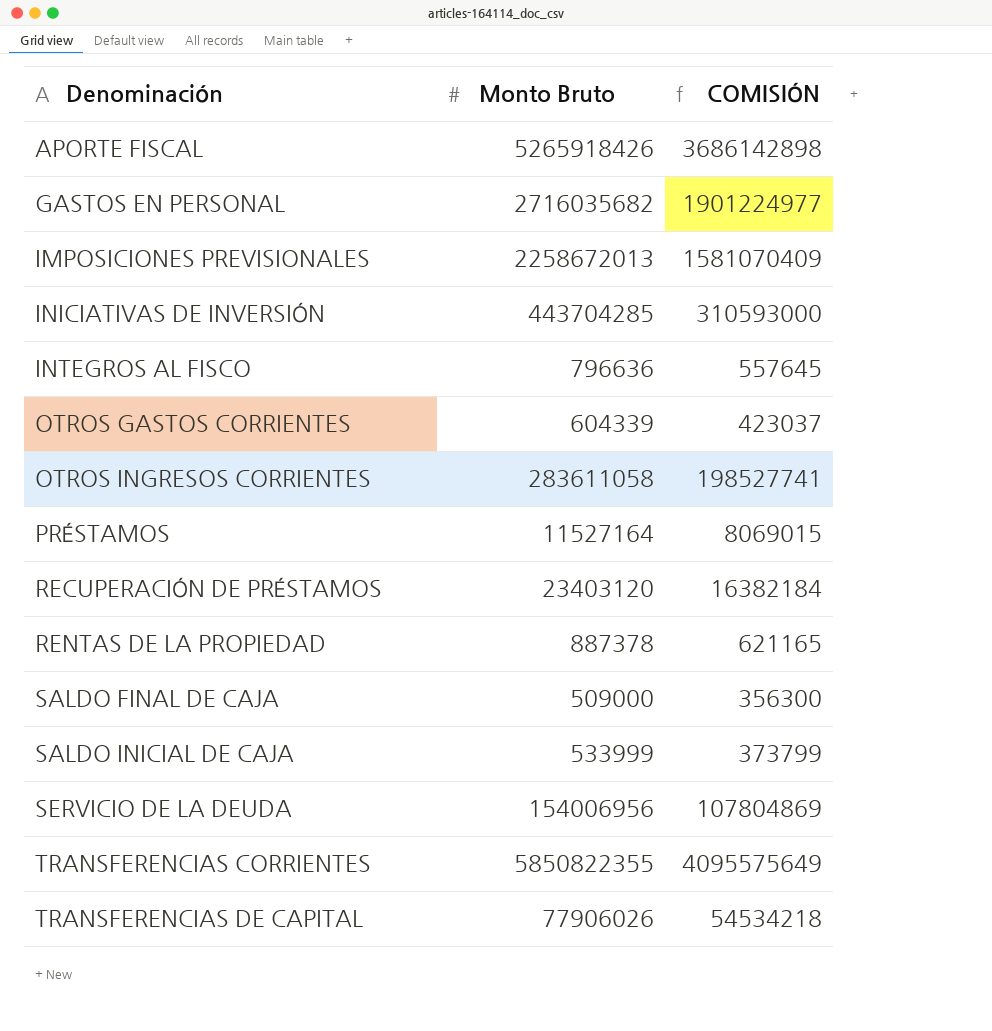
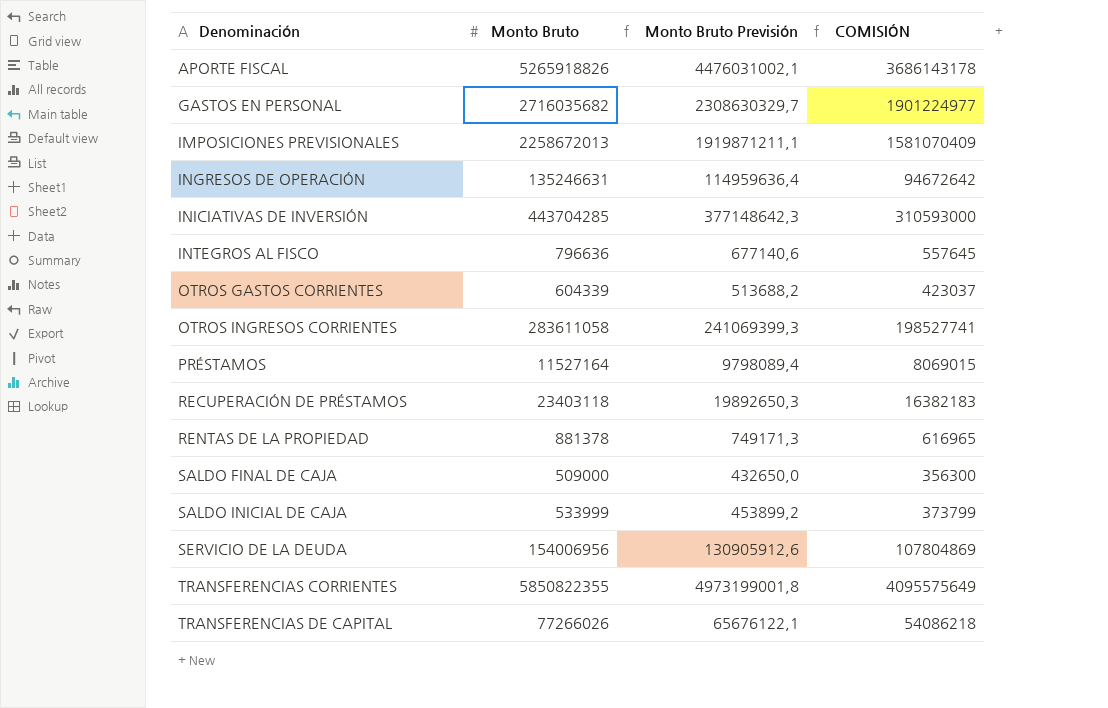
column Monto Bruto Previsión | formula: none -> [Monto Bruto] * 0,85
APORTE FISCAL | Monto Bruto: 5265918426 -> 5265918826
APORTE FISCAL | COMISIÓN: 3686142898 -> 3686143178
row INGRESOS DE OPERACIÓN: none -> 135246631 | 114959636,4 | 94672642
RECUPERACIÓN DE PRÉSTAMOS | Monto Bruto: 23403120 -> 23403118
RECUPERACIÓN DE PRÉSTAMOS | COMISIÓN: 16382184 -> 16382183
RENTAS DE LA PROPIEDAD | Monto Bruto: 887378 -> 881378
RENTAS DE LA PROPIEDAD | COMISIÓN: 621165 -> 616965
TRANSFERENCIAS DE CAPITAL | Monto Bruto: 77906026 -> 77266026
TRANSFERENCIAS DE CAPITAL | COMISIÓN: 54534218 -> 54086218

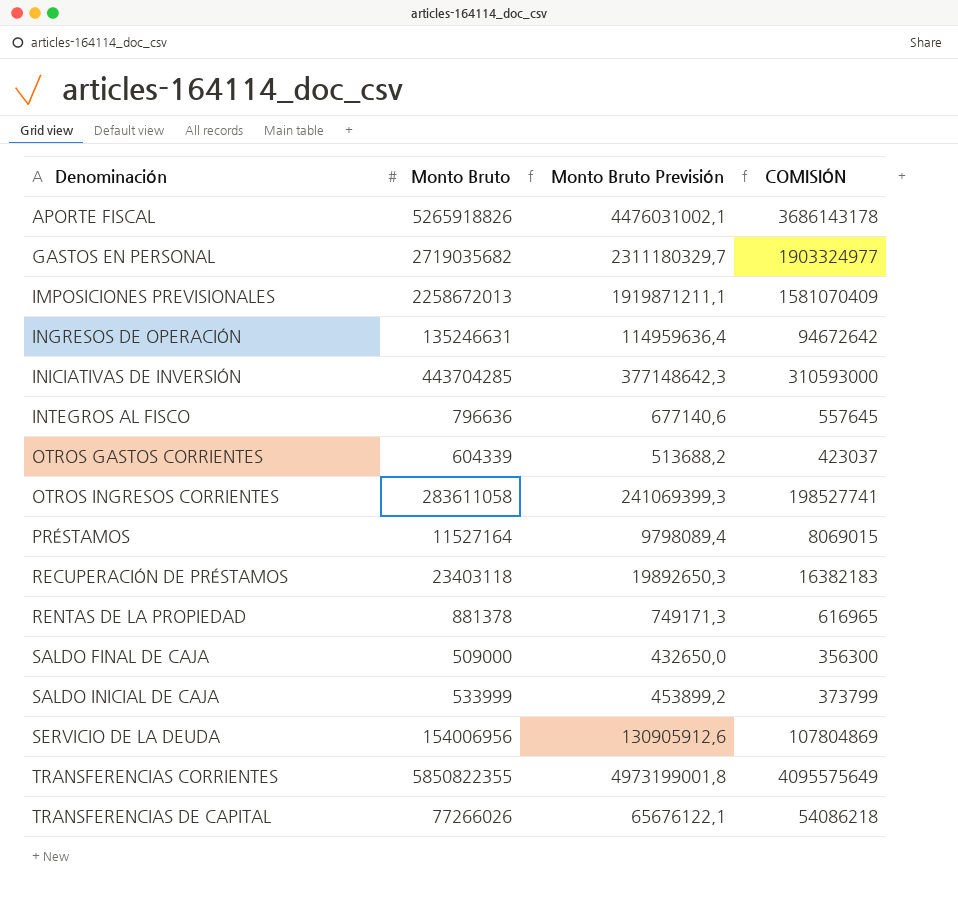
GASTOS EN PERSONAL | Monto Bruto: 2716035682 -> 2719035682
GASTOS EN PERSONAL | Monto Bruto Previsión: 2308630329,7 -> 2311180329,7
GASTOS EN PERSONAL | COMISIÓN: 1901224977 -> 1903324977

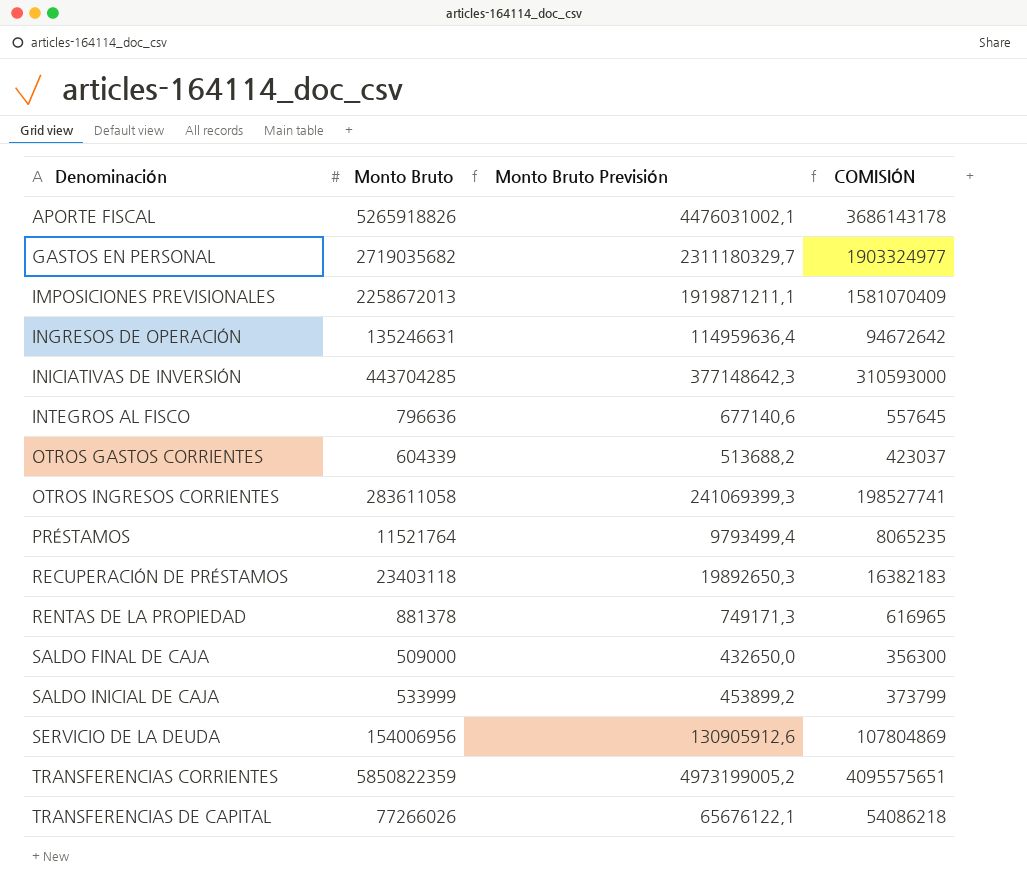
PRÉSTAMOS | Monto Bruto: 11527164 -> 11521764
PRÉSTAMOS | Monto Bruto Previsión: 9798089,4 -> 9793499,4
PRÉSTAMOS | COMISIÓN: 8069015 -> 8065235
TRANSFERENCIAS CORRIENTES | Monto Bruto: 5850822355 -> 5850822359
TRANSFERENCIAS CORRIENTES | Monto Bruto Previsión: 4973199001,8 -> 4973199005,2
TRANSFERENCIAS CORRIENTES | COMISIÓN: 4095575649 -> 4095575651

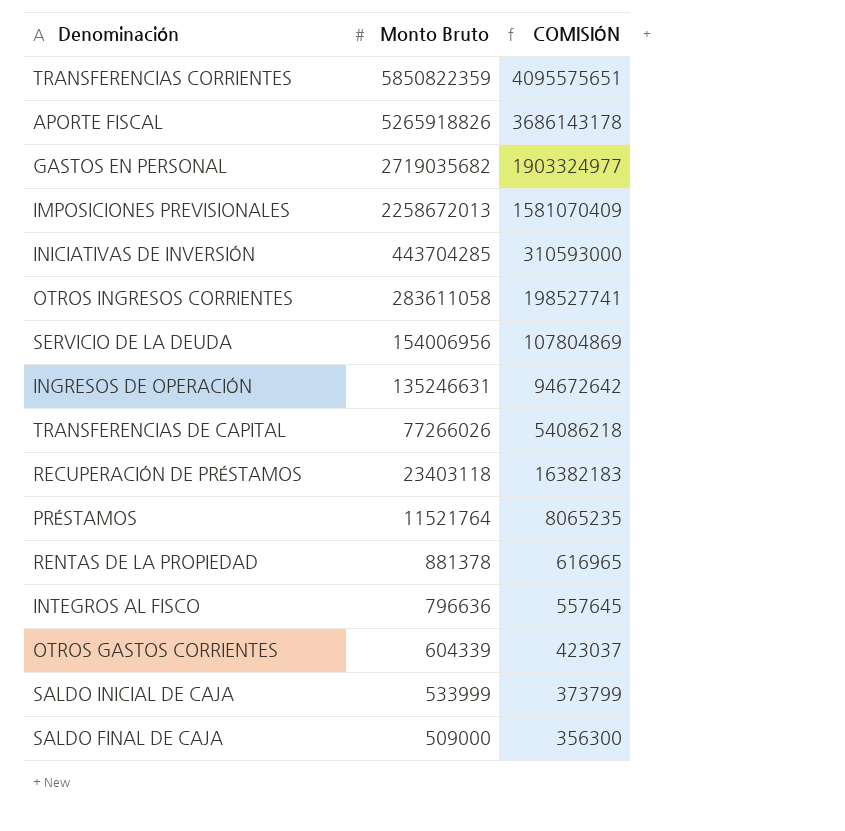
row order: Denominación ascending -> Monto Bruto descending
column Monto Bruto Previsión | formula: [Monto Bruto] * 0,85 -> none

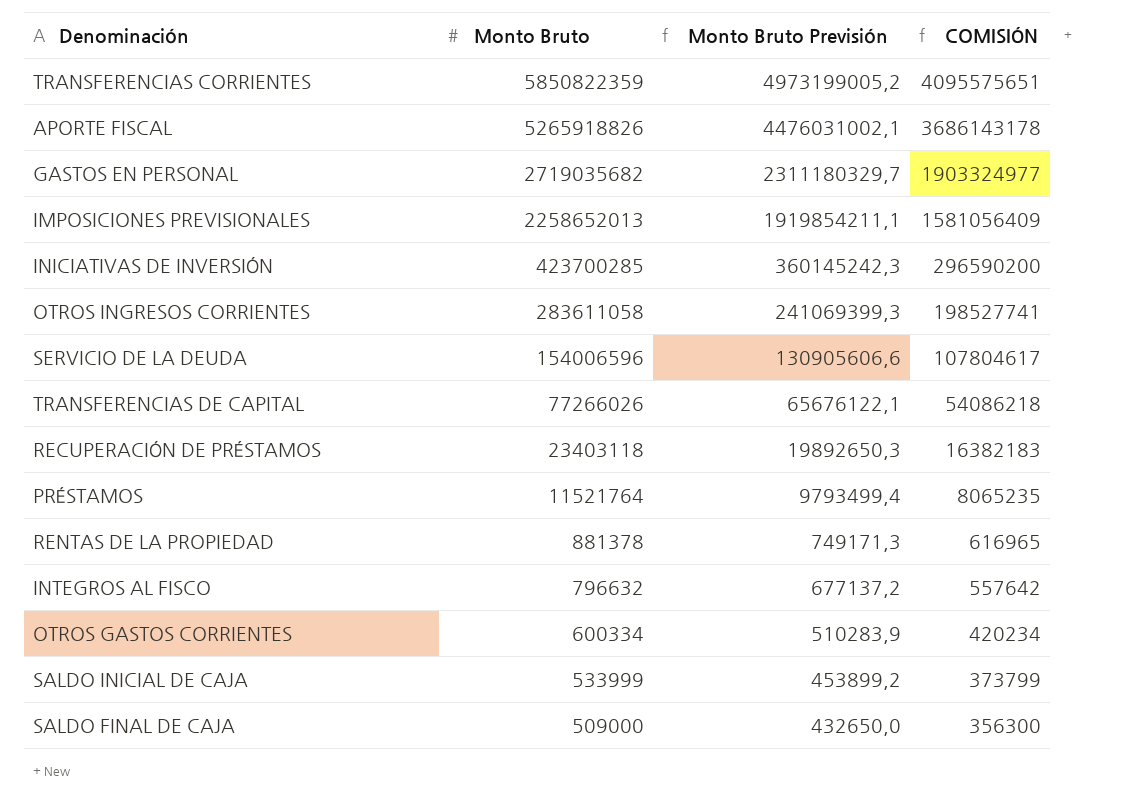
column Monto Bruto Previsión | formula: none -> [Monto Bruto] * 0,85
row INGRESOS DE OPERACIÓN: 135246631 | 94672642 -> none
IMPOSICIONES PREVISIONALES | Monto Bruto: 2258672013 -> 2258652013
IMPOSICIONES PREVISIONALES | COMISIÓN: 1581070409 -> 1581056409
INICIATIVAS DE INVERSIÓN | Monto Bruto: 443704285 -> 423700285
INICIATIVAS DE INVERSIÓN | COMISIÓN: 310593000 -> 296590200
SERVICIO DE LA DEUDA | Monto Bruto: 154006956 -> 154006596
SERVICIO DE LA DEUDA | COMISIÓN: 107804869 -> 107804617
INTEGROS AL FISCO | Monto Bruto: 796636 -> 796632
INTEGROS AL FISCO | COMISIÓN: 557645 -> 557642
OTROS GASTOS CORRIENTES | Monto Bruto: 604339 -> 600334
OTROS GASTOS CORRIENTES | COMISIÓN: 423037 -> 420234

